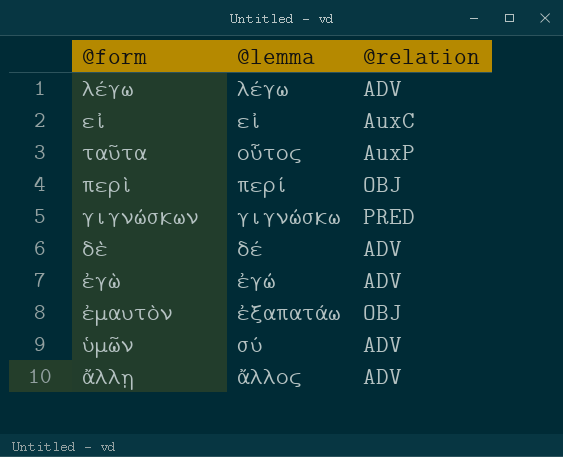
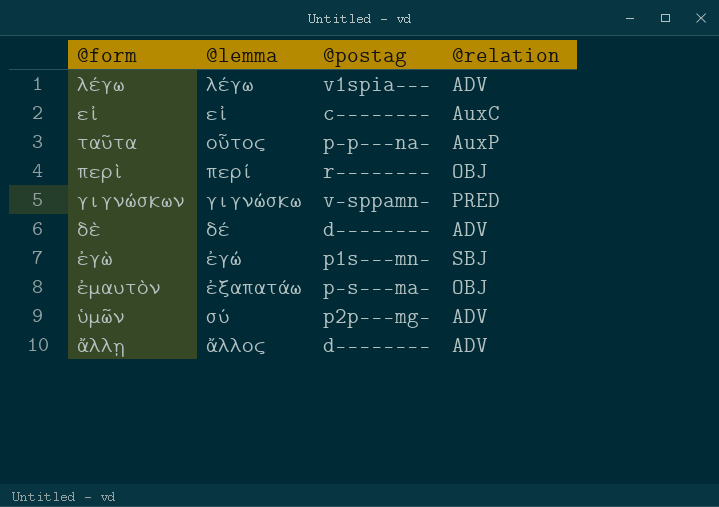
column @postag | position: none -> 3
ἐγὼ | @relation: ADV -> SBJ

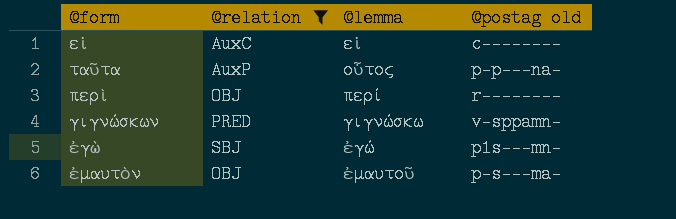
filter: none -> @relation != ADV
column @relation | position: 4 -> 2
column name: @postag -> @postag old
ἐμαυτὸν | @lemma: ἐξαπατάω -> ἐμαυτοῦ

